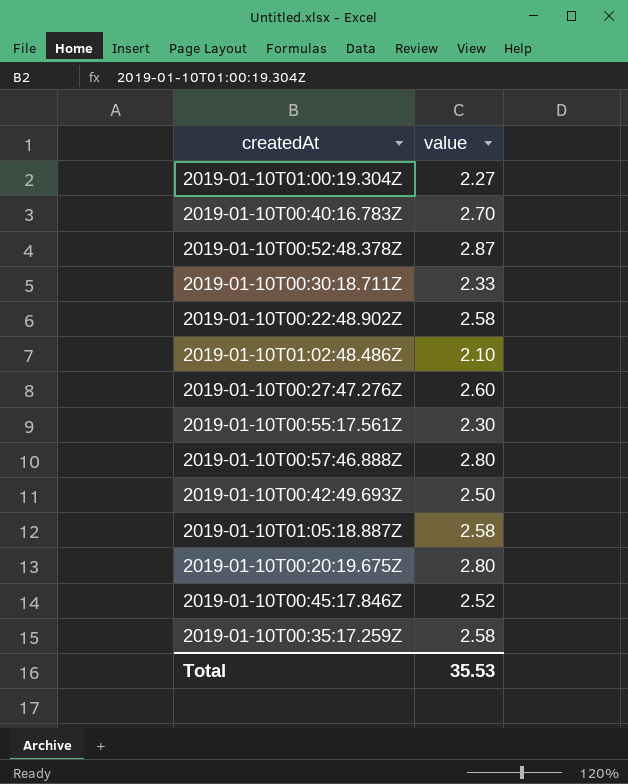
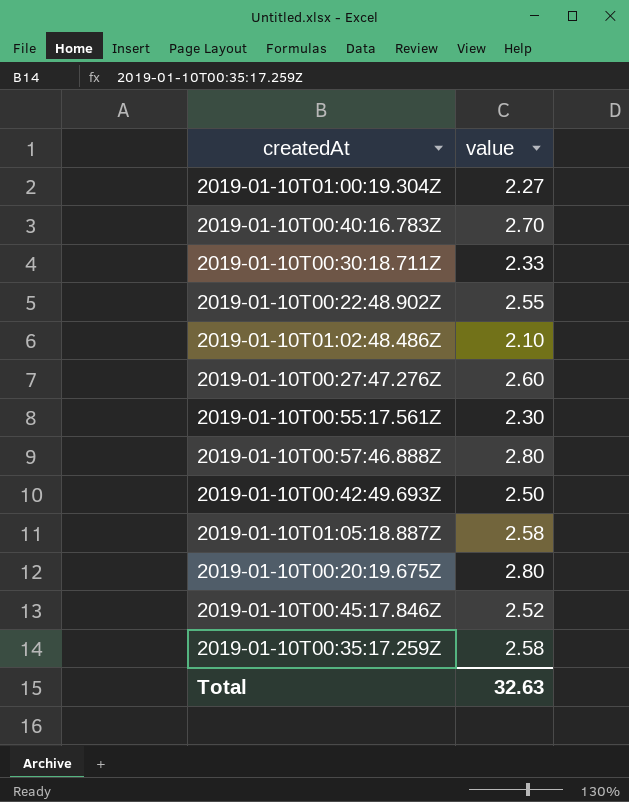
row 2019-01-10T00:52:48.378Z: 2.87 -> none
2019-01-10T00:22:48.902Z | value: 2.58 -> 2.55
Total | value: 35.53 -> 32.63

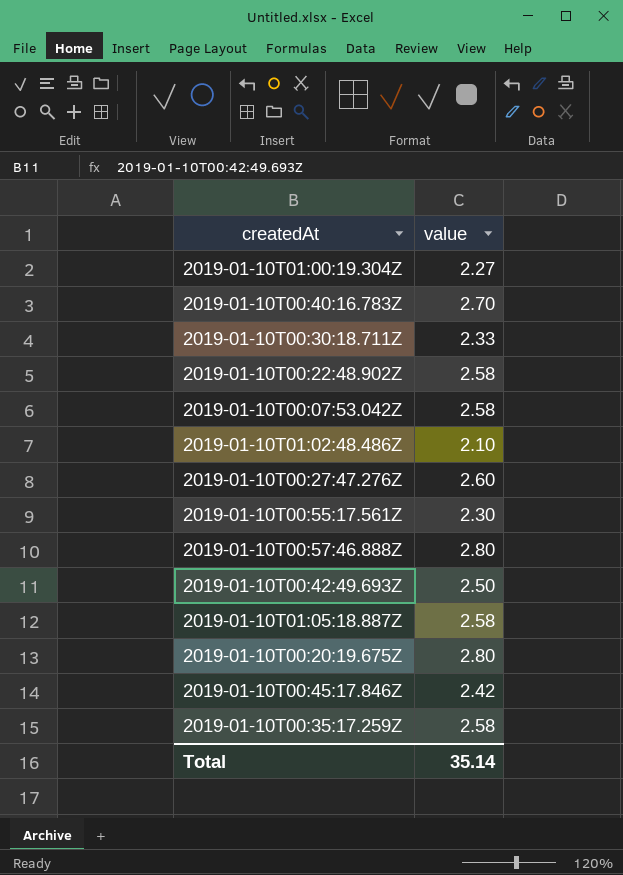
2019-01-10T00:22:48.902Z | value: 2.55 -> 2.58
row 2019-01-10T00:07:53.042Z: none -> 2.58
2019-01-10T00:45:17.846Z | value: 2.52 -> 2.42
Total | value: 32.63 -> 35.14

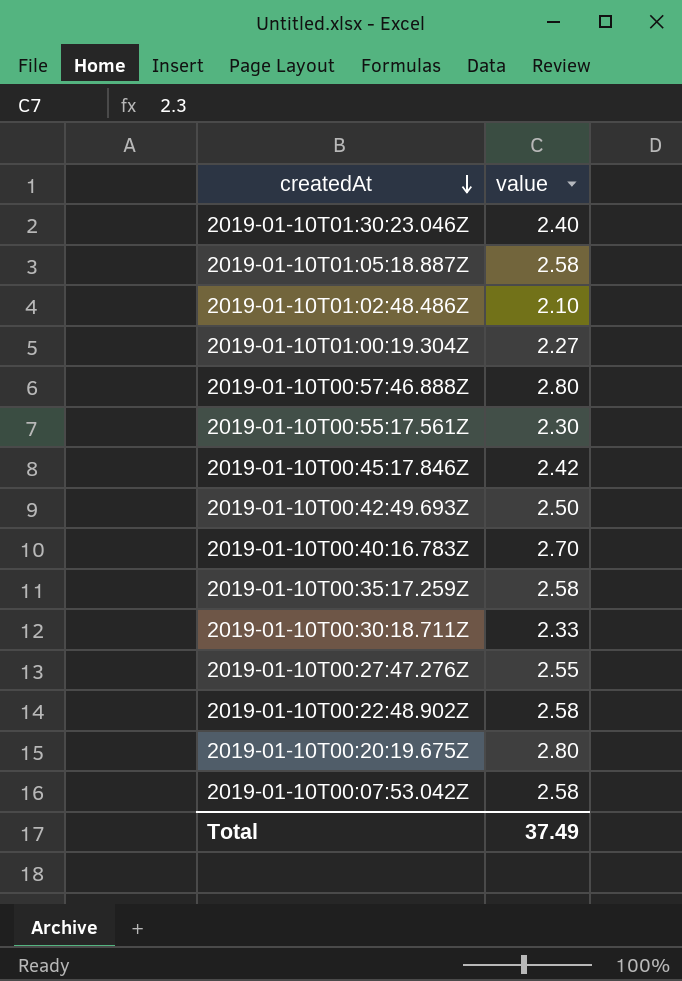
row order: none -> createdAt descending
row 2019-01-10T01:30:23.046Z: none -> 2.40
2019-01-10T00:27:47.276Z | value: 2.60 -> 2.55
Total | value: 35.14 -> 37.49

